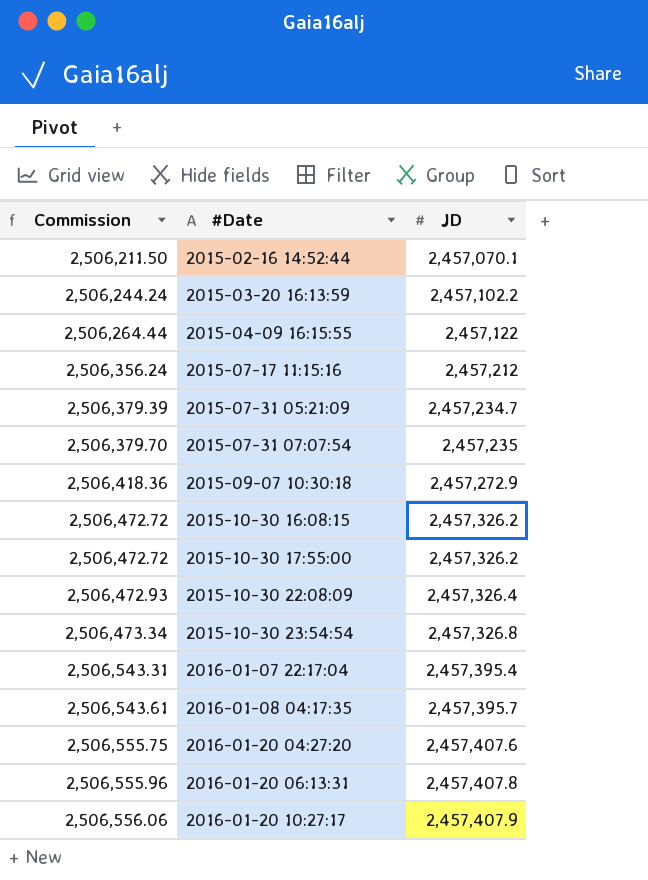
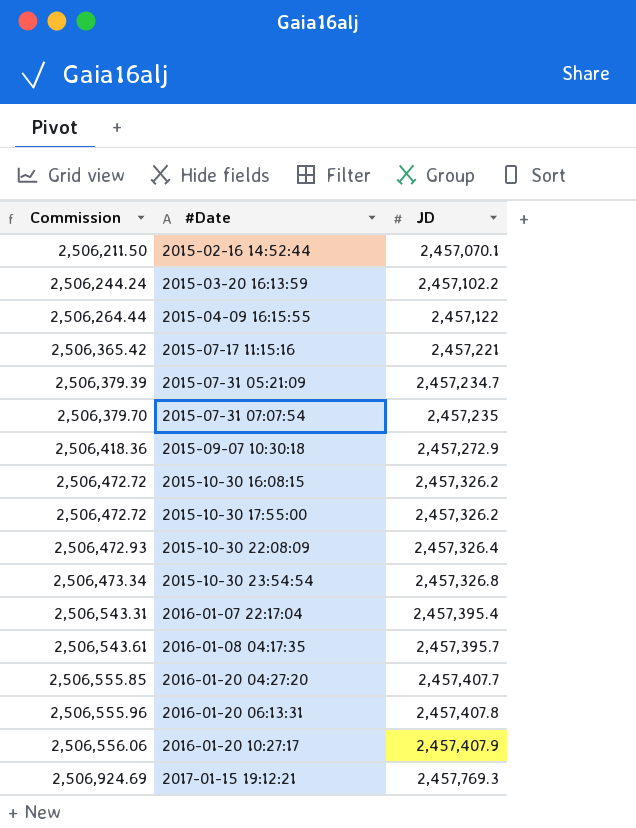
2015-07-17 11:15:16 | Commission: 2,506,356.24 -> 2,506,365.42
2015-07-17 11:15:16 | JD: 2,457,212 -> 2,457,221
2016-01-20 04:27:20 | Commission: 2,506,555.75 -> 2,506,555.85
2016-01-20 04:27:20 | JD: 2,457,407.6 -> 2,457,407.7
row 2017-01-15 19:12:21: none -> 2,506,924.69 | 2,457,769.3

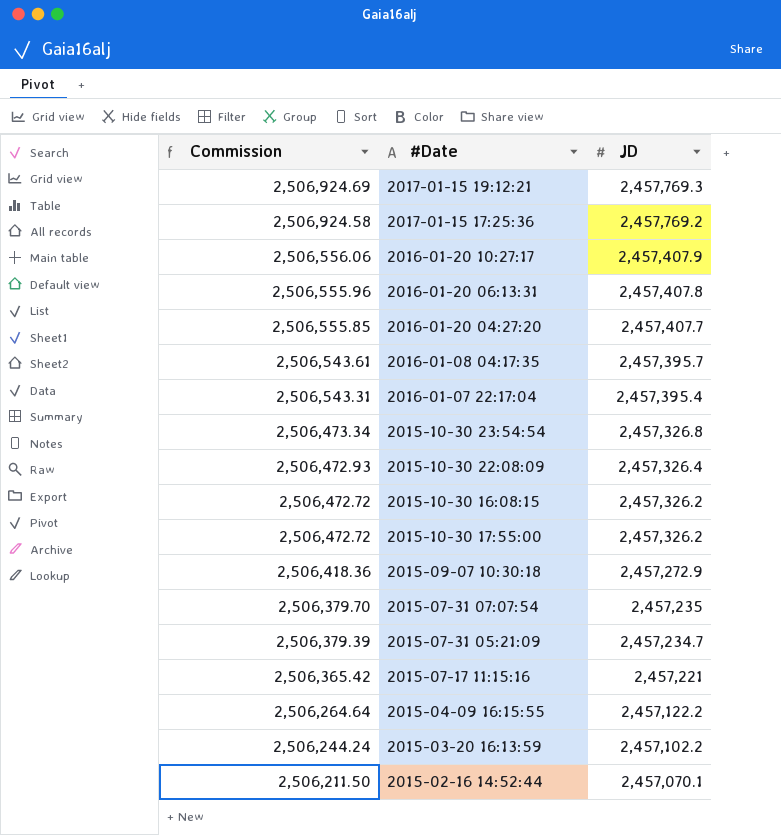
row order: Commission ascending -> Commission descending
row 2017-01-15 17:25:36: none -> 2,506,924.58 | 2,457,769.2
2015-04-09 16:15:55 | Commission: 2,506,264.44 -> 2,506,264.64
2015-04-09 16:15:55 | JD: 2,457,122 -> 2,457,122.2

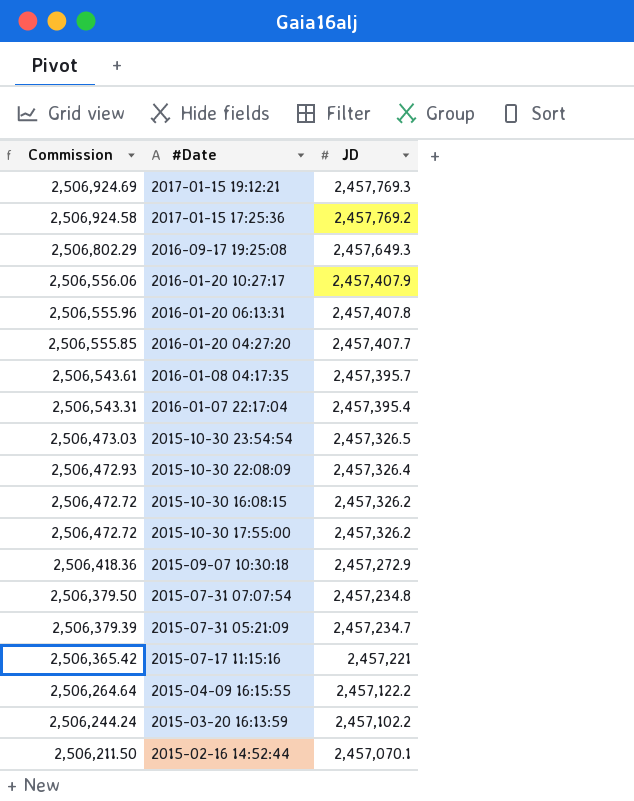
row 2016-09-17 19:25:08: none -> 2,506,802.29 | 2,457,649.3
2015-10-30 23:54:54 | Commission: 2,506,473.34 -> 2,506,473.03
2015-10-30 23:54:54 | JD: 2,457,326.8 -> 2,457,326.5
2015-07-31 07:07:54 | Commission: 2,506,379.70 -> 2,506,379.50
2015-07-31 07:07:54 | JD: 2,457,235 -> 2,457,234.8

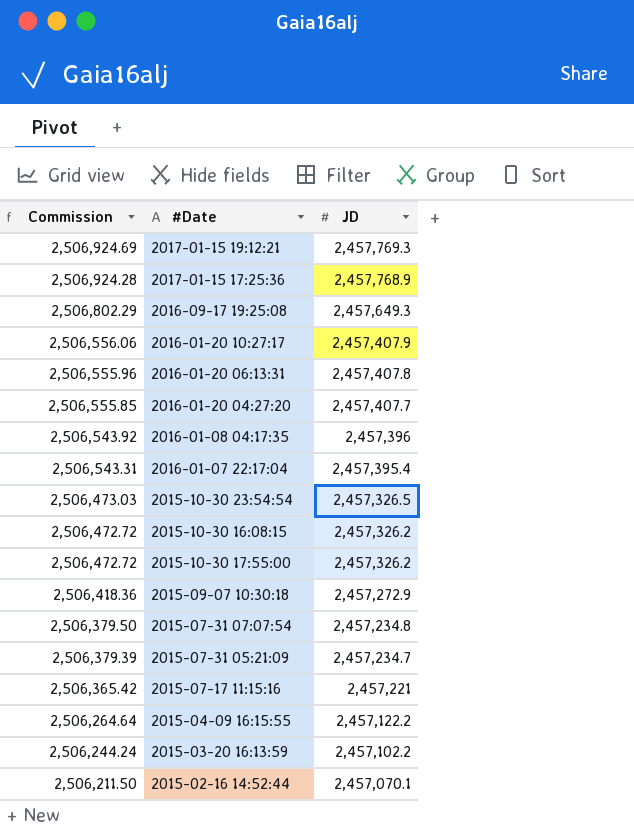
row 2015-10-30 22:08:09: 2,506,472.93 | 2,457,326.4 -> none
2017-01-15 17:25:36 | Commission: 2,506,924.58 -> 2,506,924.28
2017-01-15 17:25:36 | JD: 2,457,769.2 -> 2,457,768.9
2016-01-08 04:17:35 | Commission: 2,506,543.61 -> 2,506,543.92
2016-01-08 04:17:35 | JD: 2,457,395.7 -> 2,457,396

